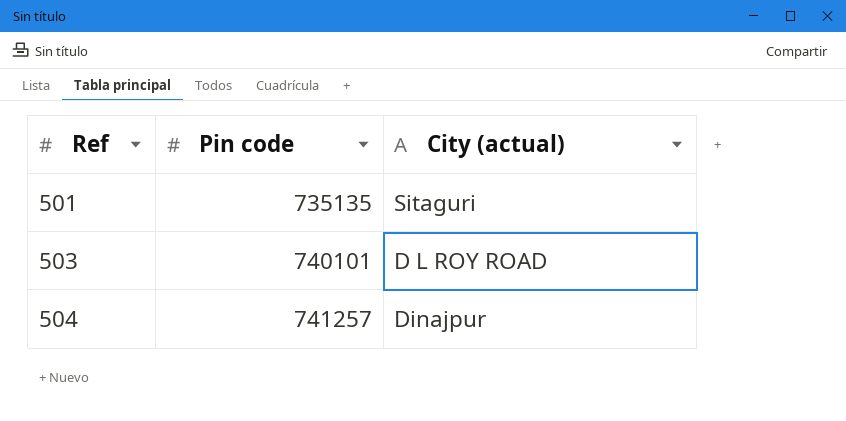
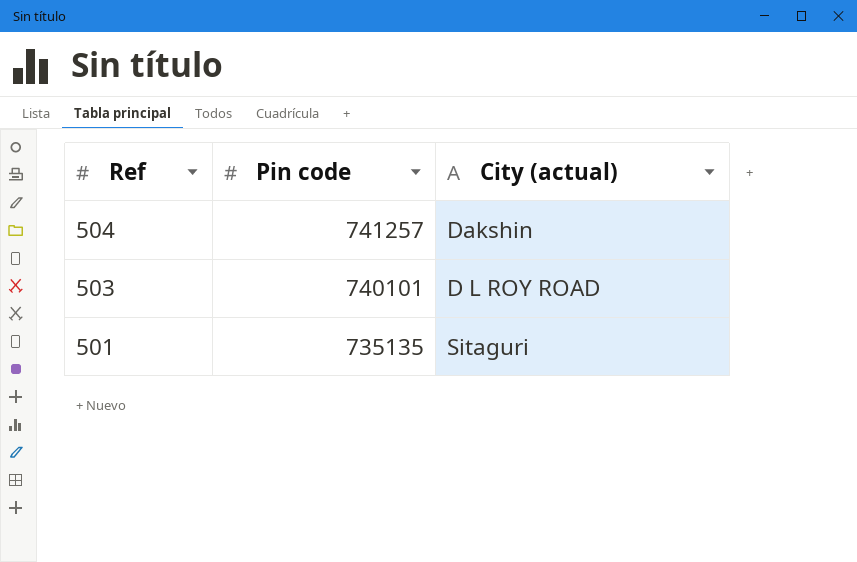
row order: Ref ascending -> Ref descending
504 | City (actual): Dinajpur -> Dakshin

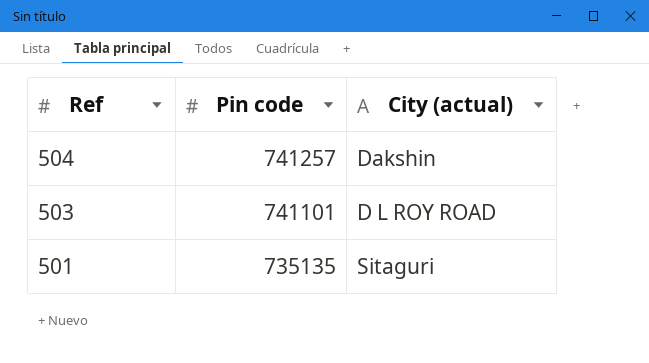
503 | Pin code: 740101 -> 741101

